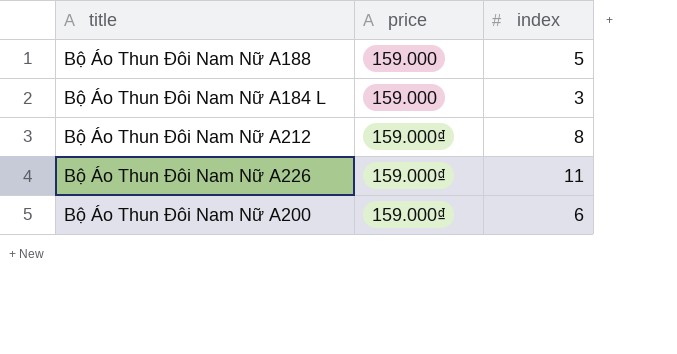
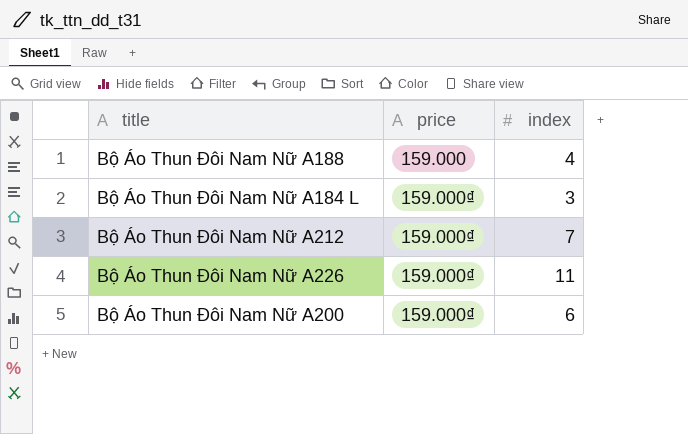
Bộ Áo Thun Đôi Nam Nữ A188 | index: 5 -> 4
Bộ Áo Thun Đôi Nam Nữ A184 L | price: 159.000 -> 159.000₫
Bộ Áo Thun Đôi Nam Nữ A212 | index: 8 -> 7

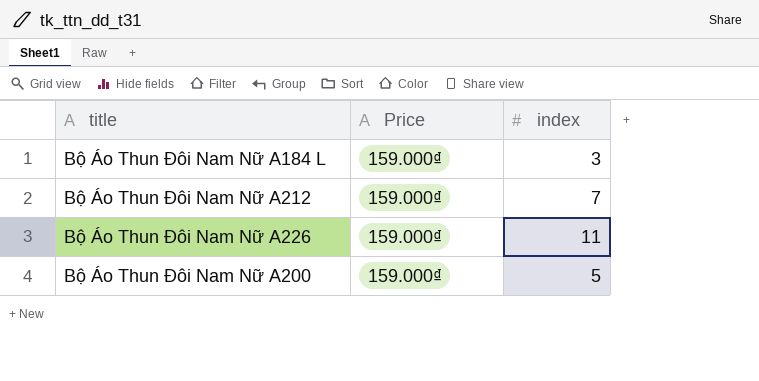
column name: price -> Price
row Bộ Áo Thun Đôi Nam Nữ A188: 159.000 | 4 -> none
Bộ Áo Thun Đôi Nam Nữ A200 | index: 6 -> 5

